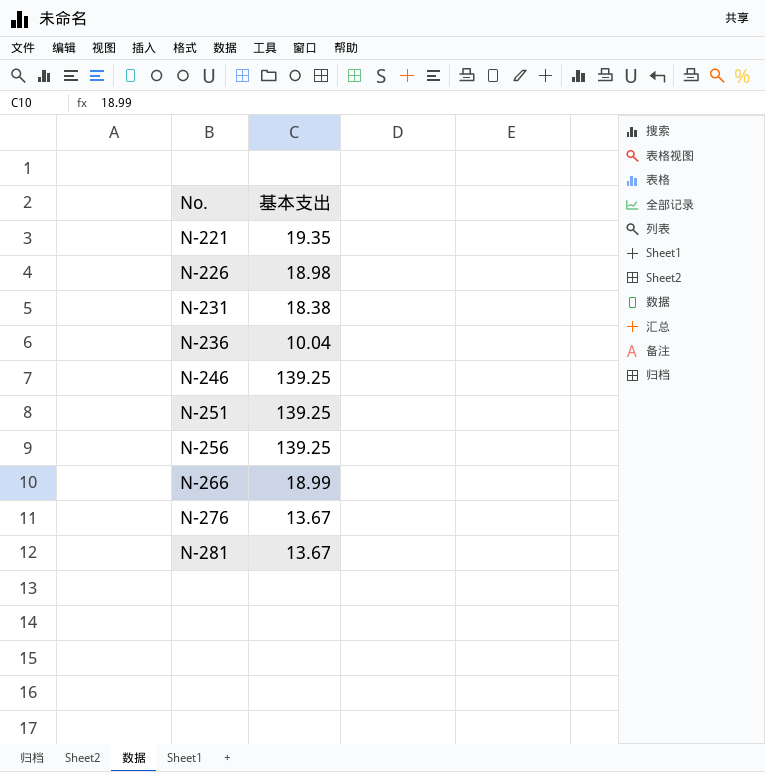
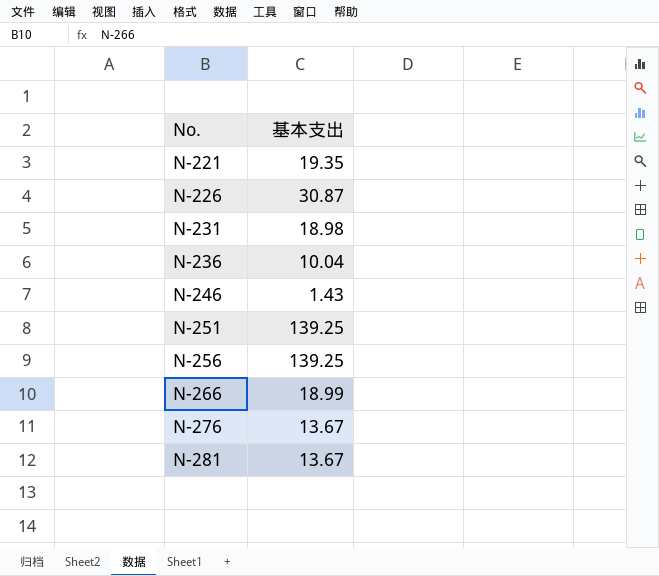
N-226 | 基本支出: 18.98 -> 30.87
N-231 | 基本支出: 18.38 -> 18.98
N-246 | 基本支出: 139.25 -> 1.43

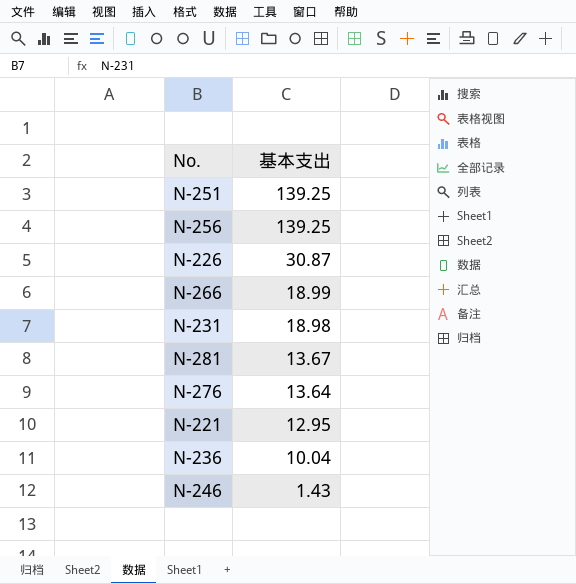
row order: No. ascending -> 基本支出 descending
N-276 | 基本支出: 13.67 -> 13.64
N-221 | 基本支出: 19.35 -> 12.95

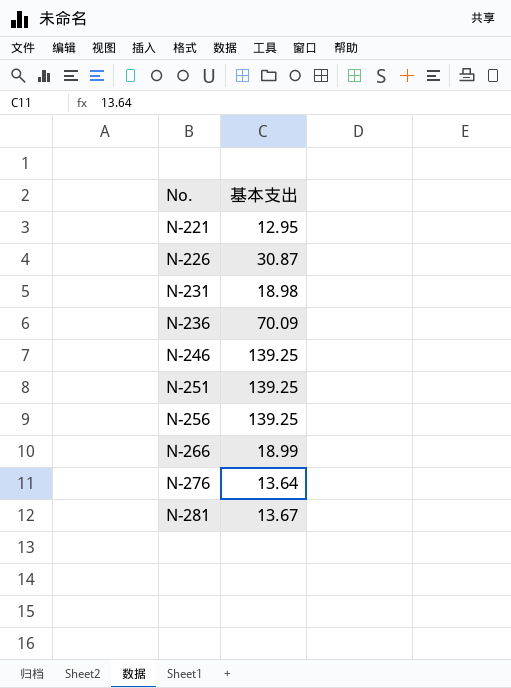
row order: 基本支出 descending -> No. ascending
N-236 | 基本支出: 10.04 -> 70.09
N-246 | 基本支出: 1.43 -> 139.25

